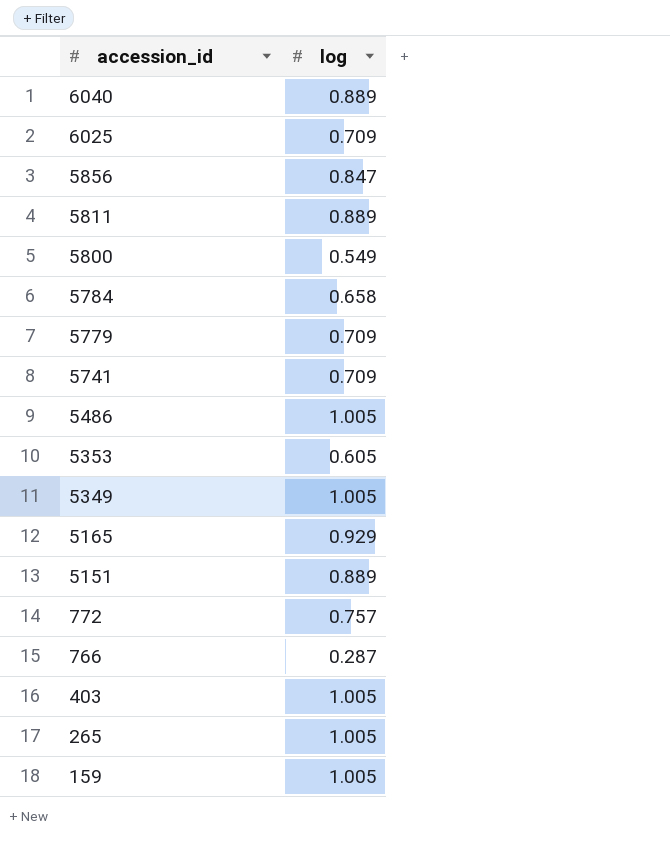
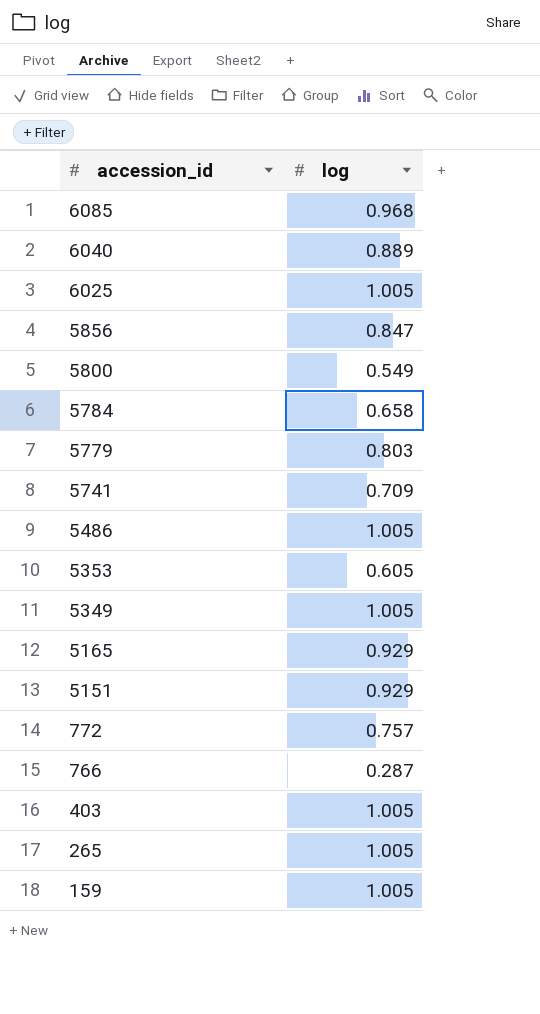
row 5811: 0.889 -> none
row 6085: none -> 0.968
6025 | log: 0.709 -> 1.005
5779 | log: 0.709 -> 0.803
5151 | log: 0.889 -> 0.929

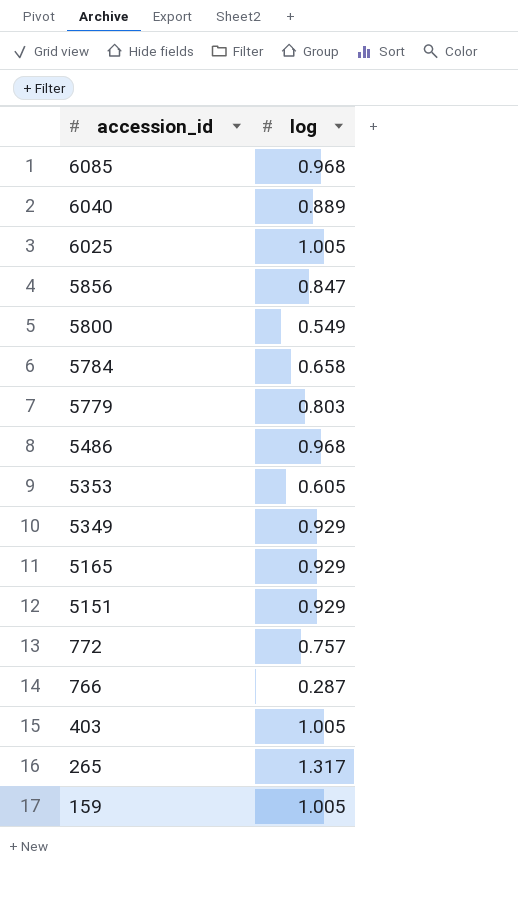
row 5741: 0.709 -> none
5486 | log: 1.005 -> 0.968
5349 | log: 1.005 -> 0.929
265 | log: 1.005 -> 1.317

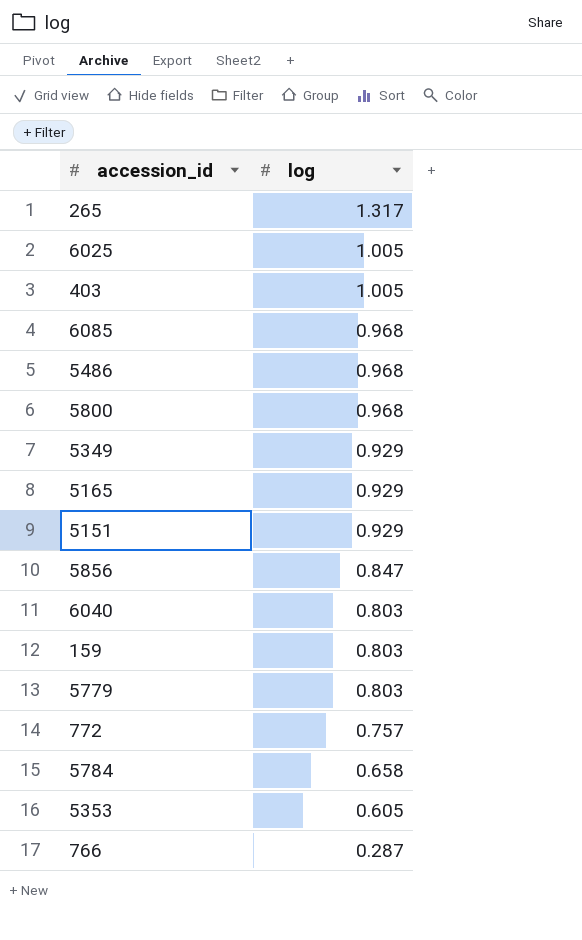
row order: accession_id descending -> log descending
5800 | log: 0.549 -> 0.968
6040 | log: 0.889 -> 0.803
159 | log: 1.005 -> 0.803

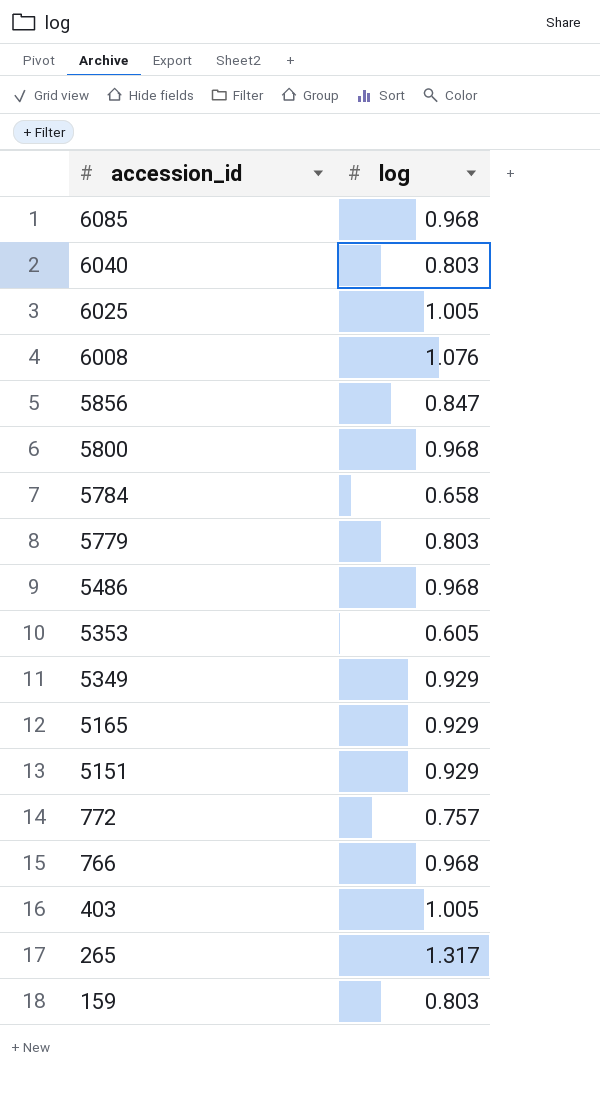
row order: log descending -> accession_id descending
row 6008: none -> 1.076
766 | log: 0.287 -> 0.968

